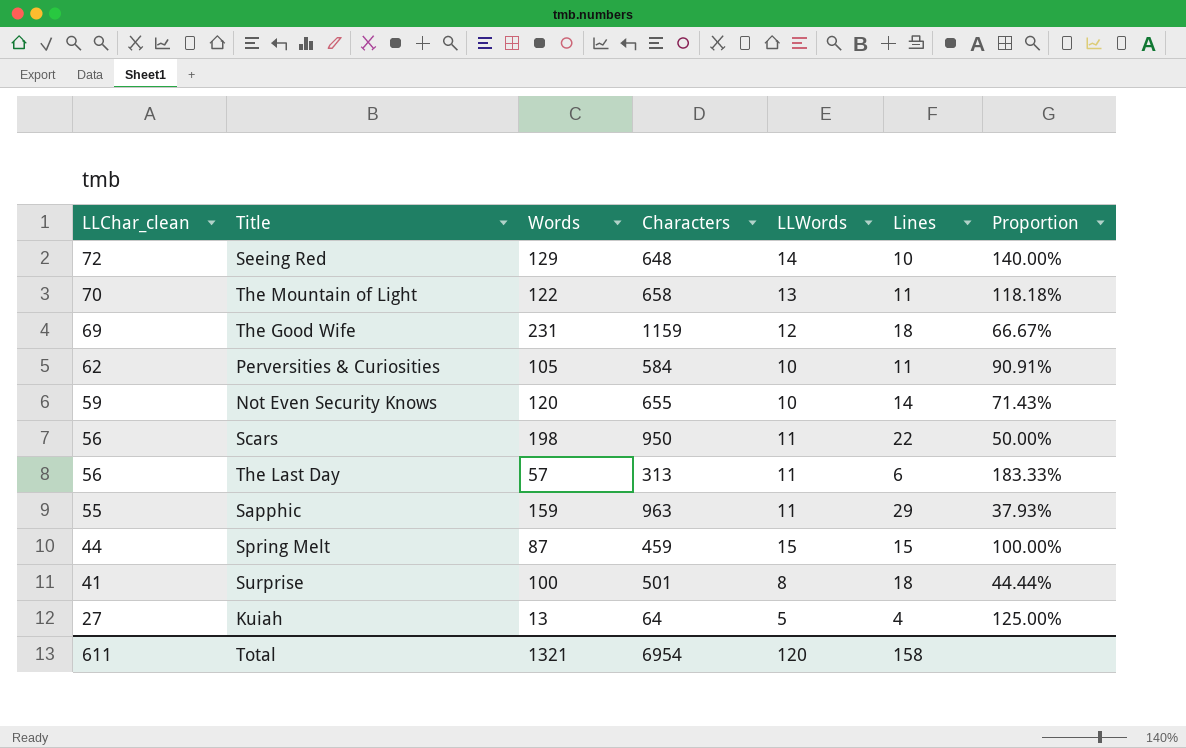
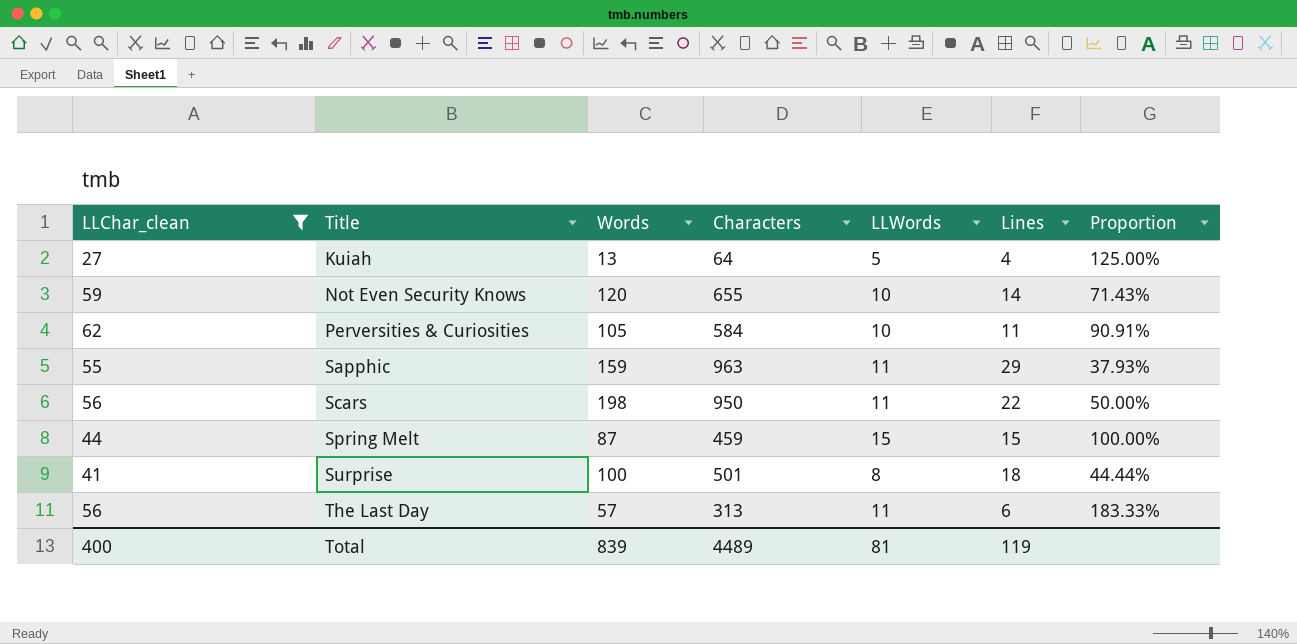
filter: none -> LLChar_clean <= 62
row order: LLChar_clean descending -> Title ascending
Total | LLChar_clean: 611 -> 400
Total | Words: 1321 -> 839
Total | Characters: 6954 -> 4489
Total | LLWords: 120 -> 81
Total | Lines: 158 -> 119

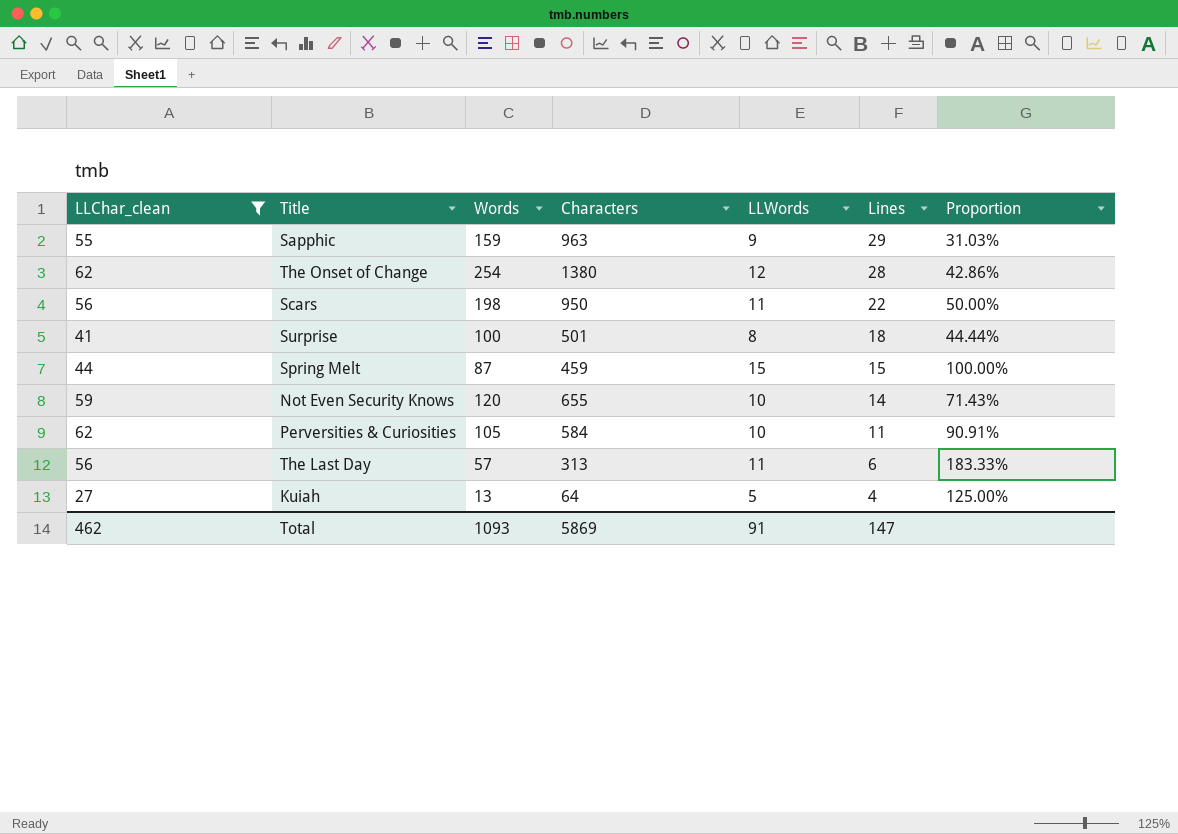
row order: Title ascending -> Lines descending
Sapphic | LLWords: 11 -> 9
Sapphic | Proportion: 37.93% -> 31.03%
row The Onset of Change: none -> 62 | 254 | 1380 | 12 | 28 | 42.86%
Total | LLChar_clean: 400 -> 462
Total | Words: 839 -> 1093
Total | Characters: 4489 -> 5869
Total | LLWords: 81 -> 91
Total | Lines: 119 -> 147

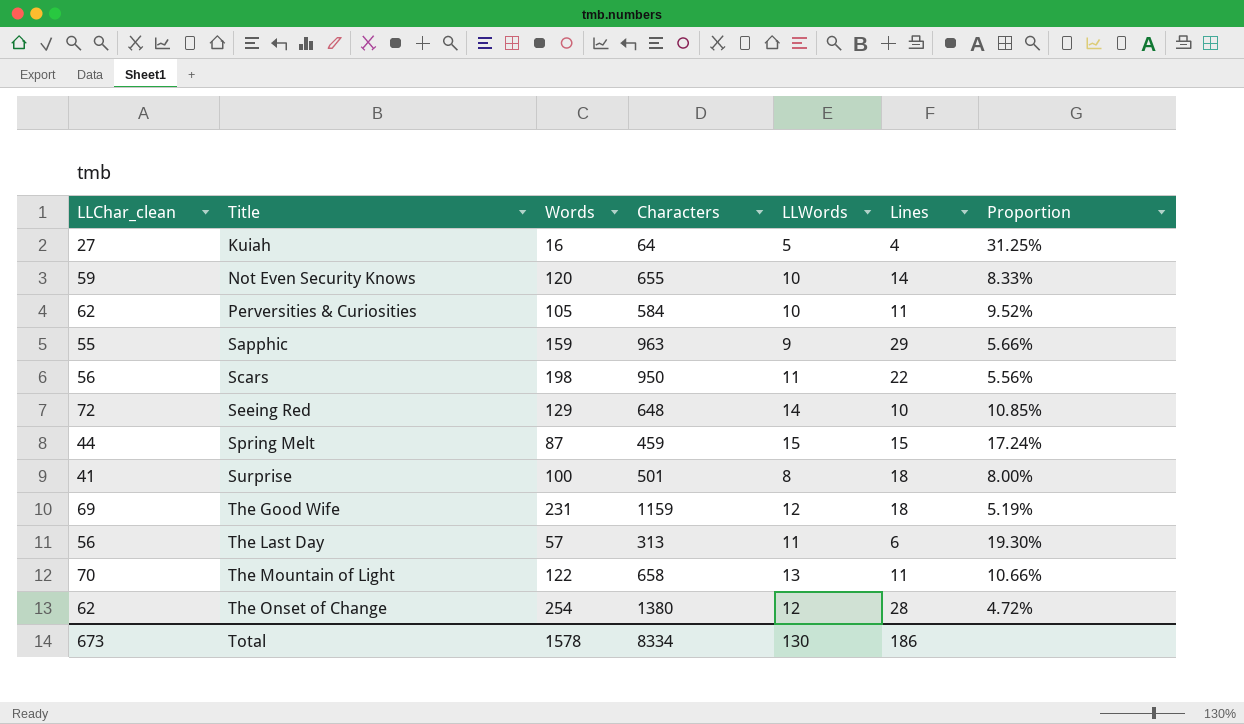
filter: LLChar_clean <= 62 -> none
row order: Lines descending -> Title ascending
column Proportion | formula: [LLWords] / [Lines] -> [LLWords] / [Words]
Kuiah | Words: 13 -> 16
Total | LLChar_clean: 462 -> 673
Total | Words: 1093 -> 1578
Total | Characters: 5869 -> 8334
Total | LLWords: 91 -> 130
Total | Lines: 147 -> 186

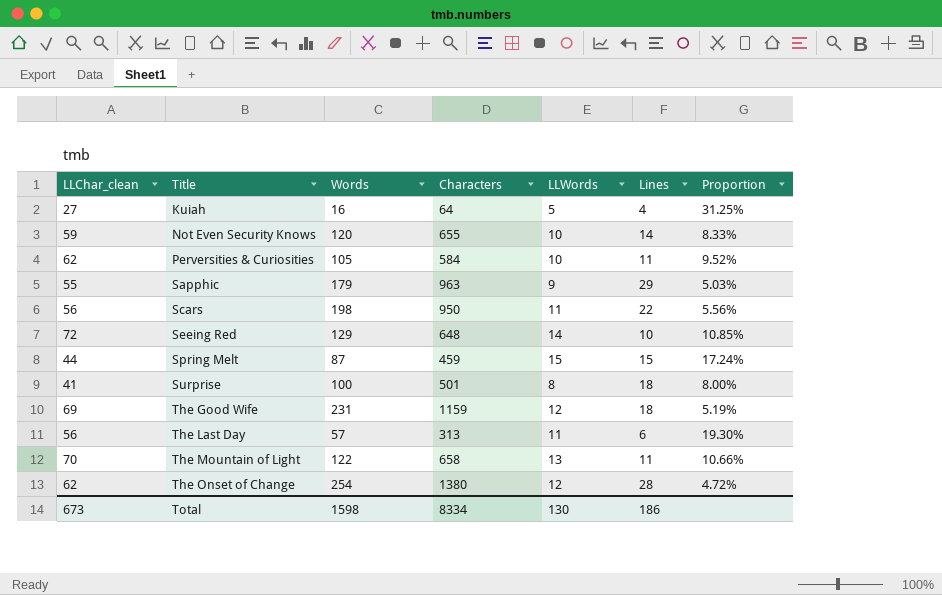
Sapphic | Words: 159 -> 179
Sapphic | Proportion: 5.66% -> 5.03%
Total | Words: 1578 -> 1598

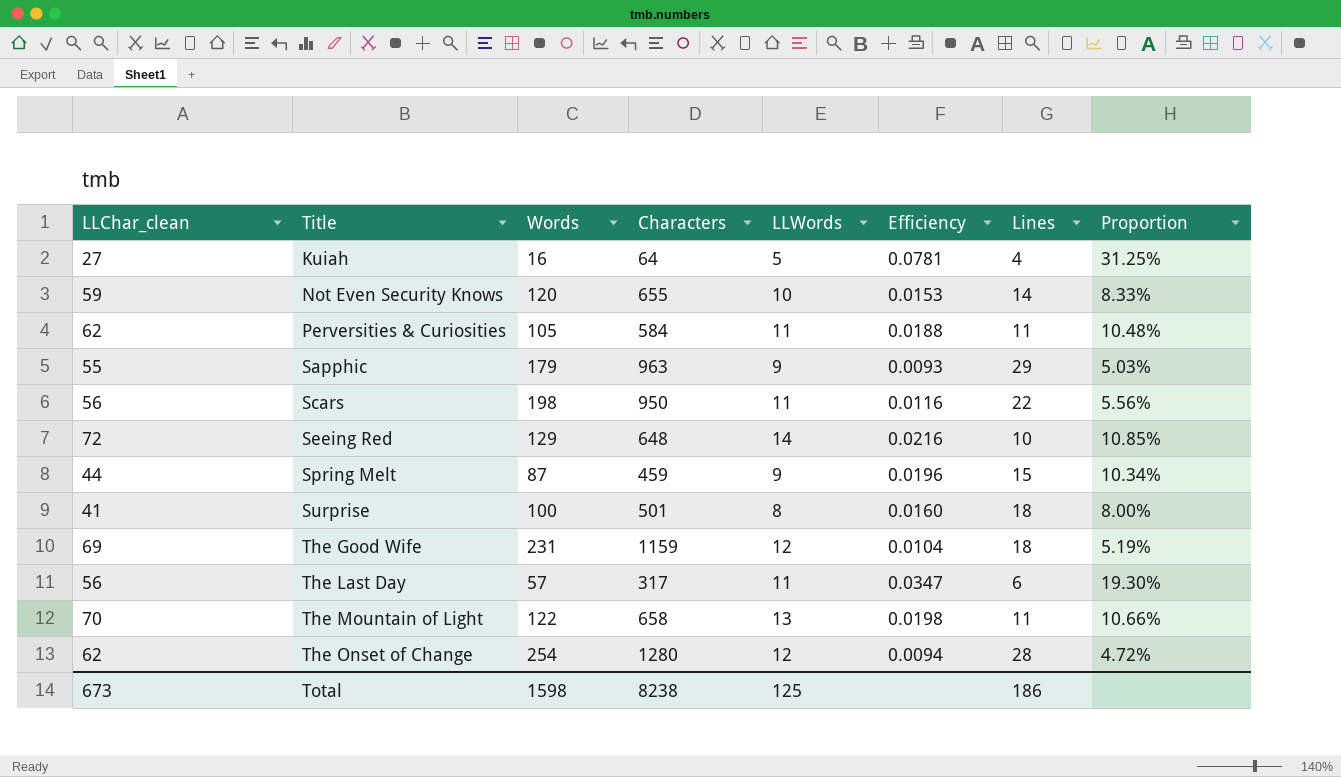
column Efficiency | formula: none -> [LLWords] / [Characters]
Perversities & Curiosities | LLWords: 10 -> 11
Perversities & Curiosities | Proportion: 9.52% -> 10.48%
Spring Melt | LLWords: 15 -> 9
Spring Melt | Proportion: 17.24% -> 10.34%
The Last Day | Characters: 313 -> 317
The Onset of Change | Characters: 1380 -> 1280
Total | Characters: 8334 -> 8238
Total | LLWords: 130 -> 125

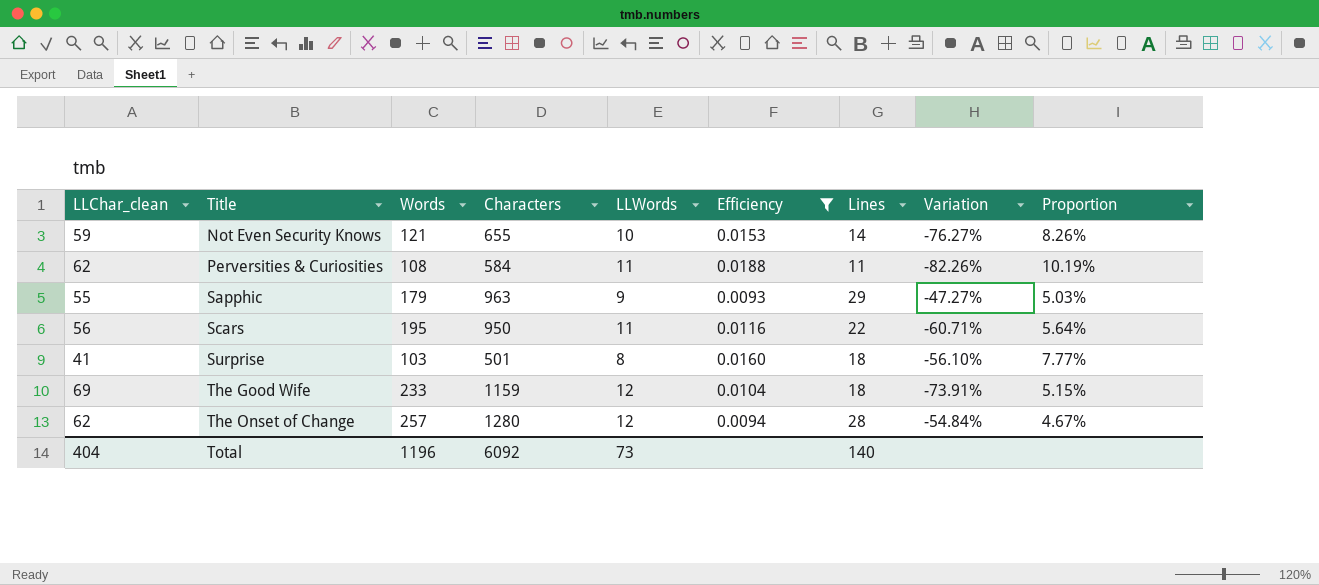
filter: none -> Efficiency <= 0.0188
column Variation | formula: none -> ([Lines] - [LLChar_clean]) / [LLChar_clean]
Not Even Security Knows | Words: 120 -> 121
Not Even Security Knows | Proportion: 8.33% -> 8.26%
Perversities & Curiosities | Words: 105 -> 108
Perversities & Curiosities | Proportion: 10.48% -> 10.19%
Scars | Words: 198 -> 195
Scars | Proportion: 5.56% -> 5.64%
Surprise | Words: 100 -> 103
Surprise | Proportion: 8.00% -> 7.77%
The Good Wife | Words: 231 -> 233
The Good Wife | Proportion: 5.19% -> 5.15%
The Onset of Change | Words: 254 -> 257
The Onset of Change | Proportion: 4.72% -> 4.67%
Total | LLChar_clean: 673 -> 404
Total | Words: 1598 -> 1196
Total | Characters: 8238 -> 6092
Total | LLWords: 125 -> 73
Total | Lines: 186 -> 140

